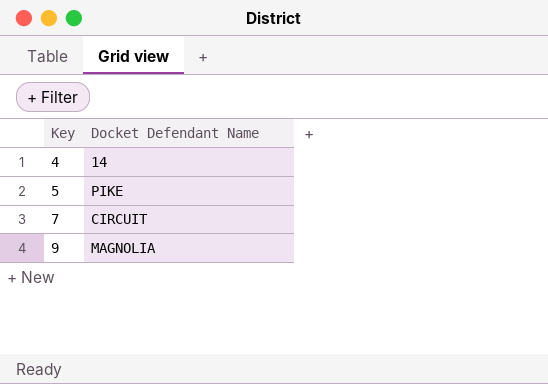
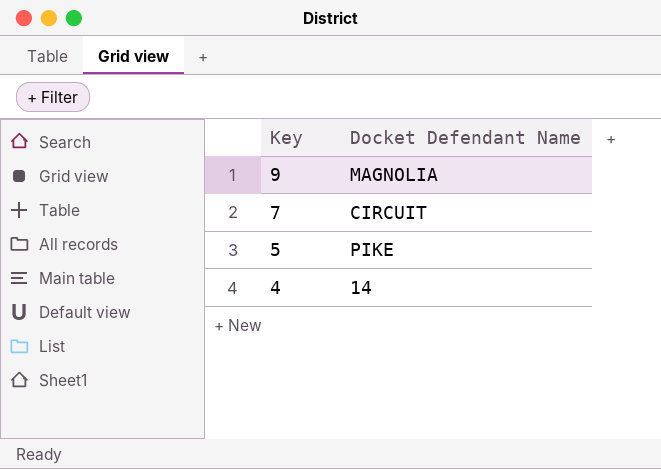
row order: Key ascending -> Key descending

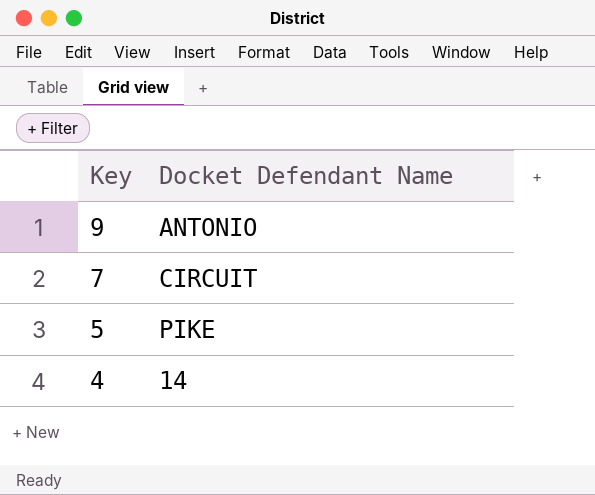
9 | Docket Defendant Name: MAGNOLIA -> ANTONIO

